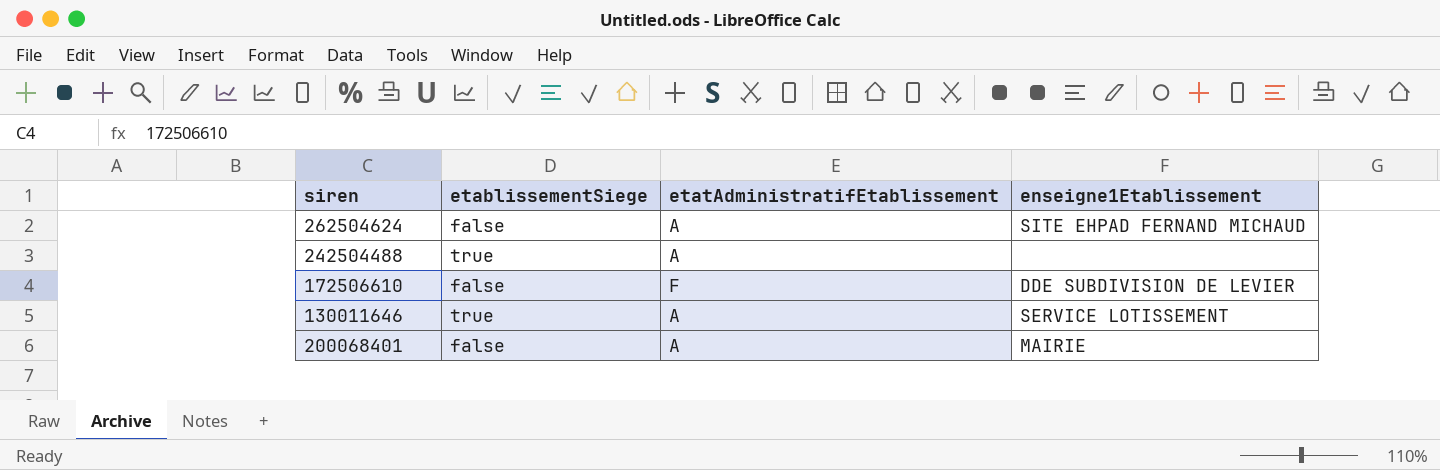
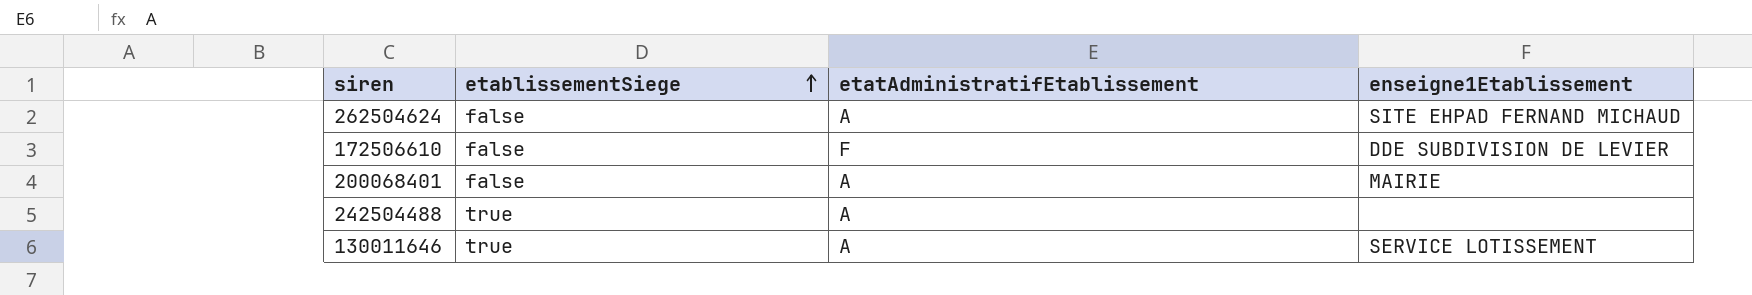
row order: none -> etablissementSiege ascending

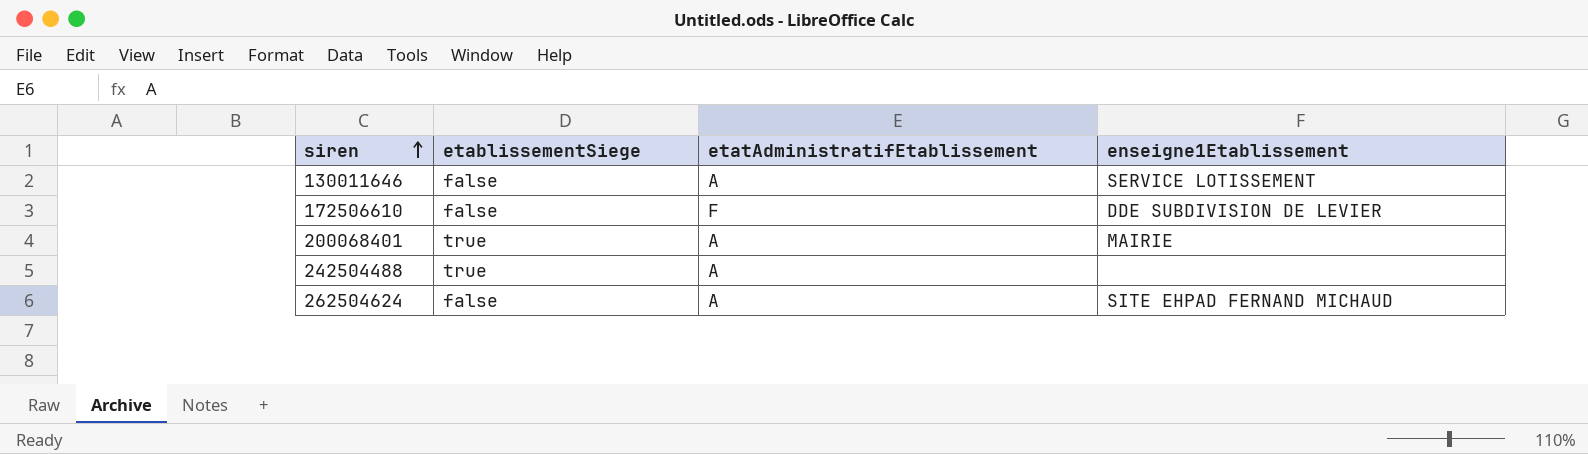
row order: etablissementSiege ascending -> siren ascending
130011646 | etablissementSiege: true -> false
200068401 | etablissementSiege: false -> true

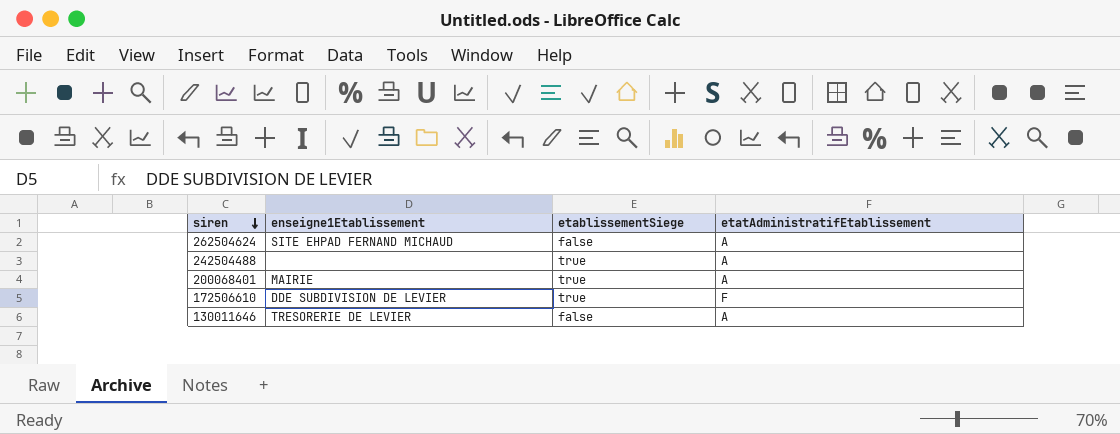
row order: siren ascending -> siren descending
column enseigne1Etablissement | position: 4 -> 2
172506610 | etablissementSiege: false -> true
130011646 | enseigne1Etablissement: SERVICE LOTISSEMENT -> TRESORERIE DE LEVIER

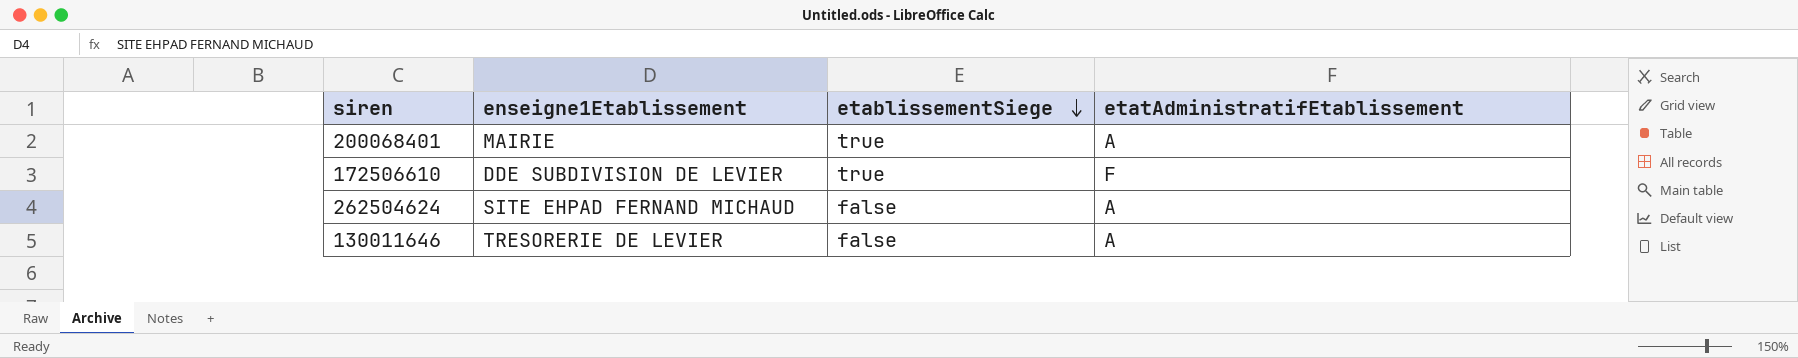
row order: siren descending -> etablissementSiege descending
row 242504488: none | true | A -> none

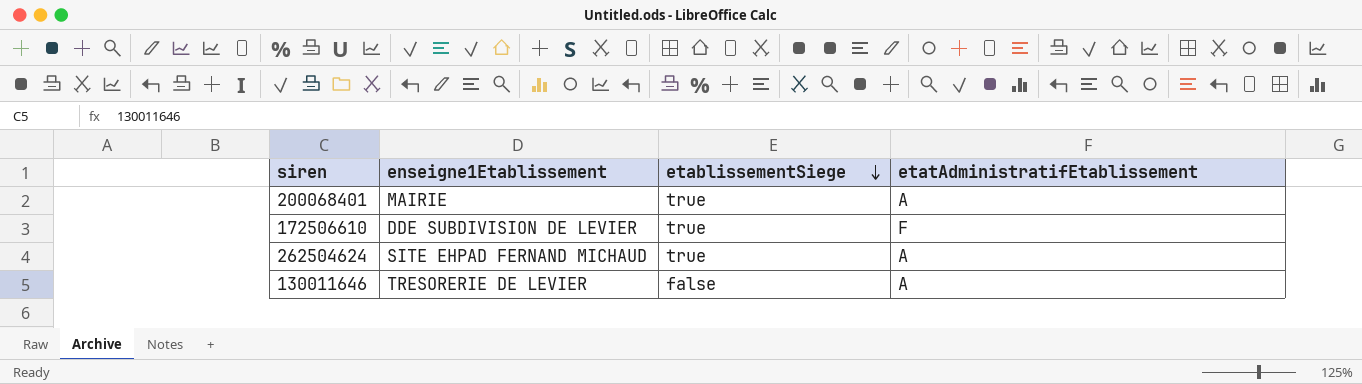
262504624 | etablissementSiege: false -> true

